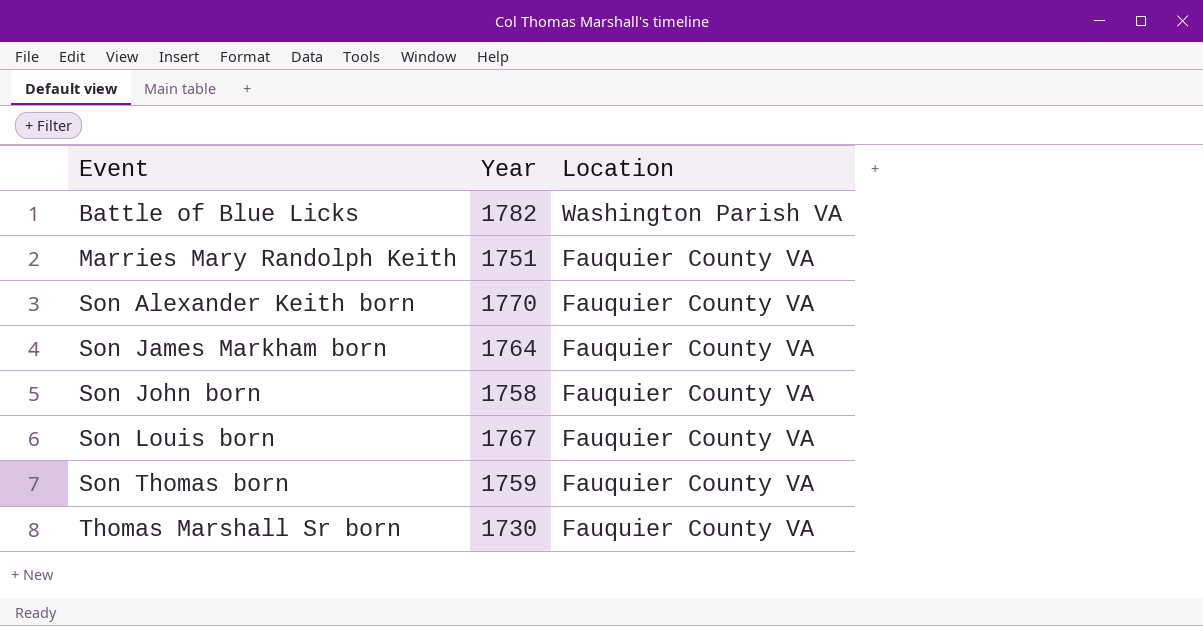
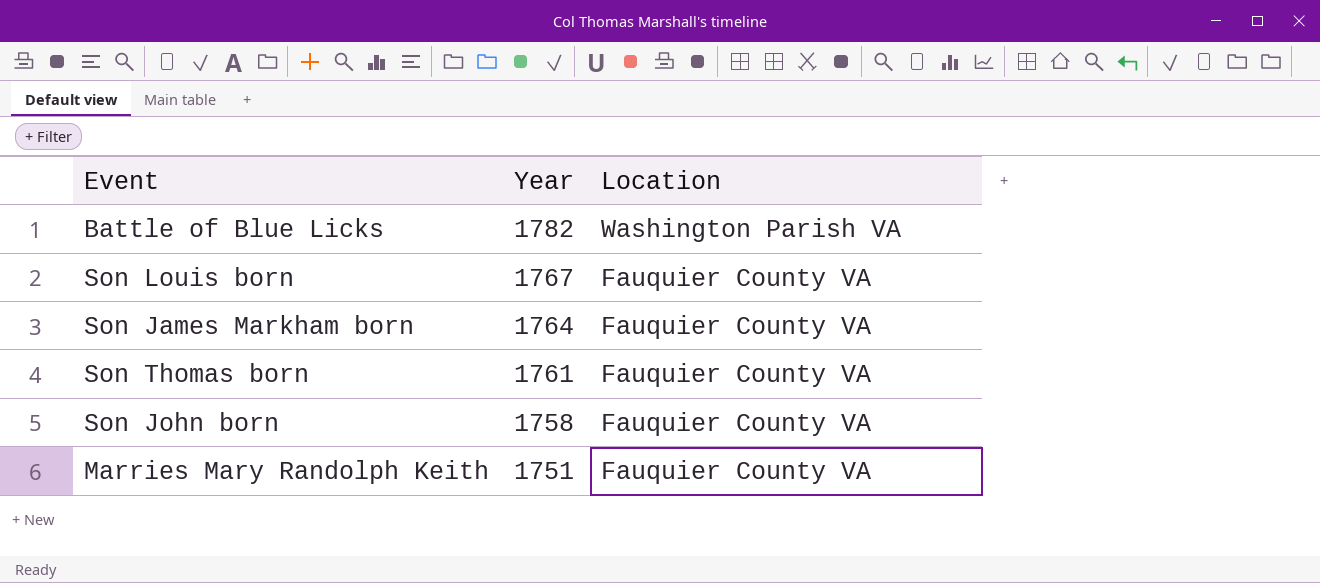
row order: Event ascending -> Year descending
row Son Alexander Keith born: 1770 | Fauquier County VA -> none
row Thomas Marshall Sr born: 1730 | Fauquier County VA -> none
Son Thomas born | Year: 1759 -> 1761

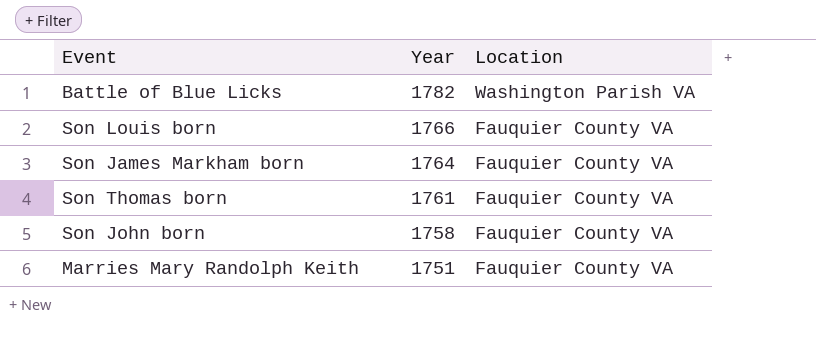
Son Louis born | Year: 1767 -> 1766

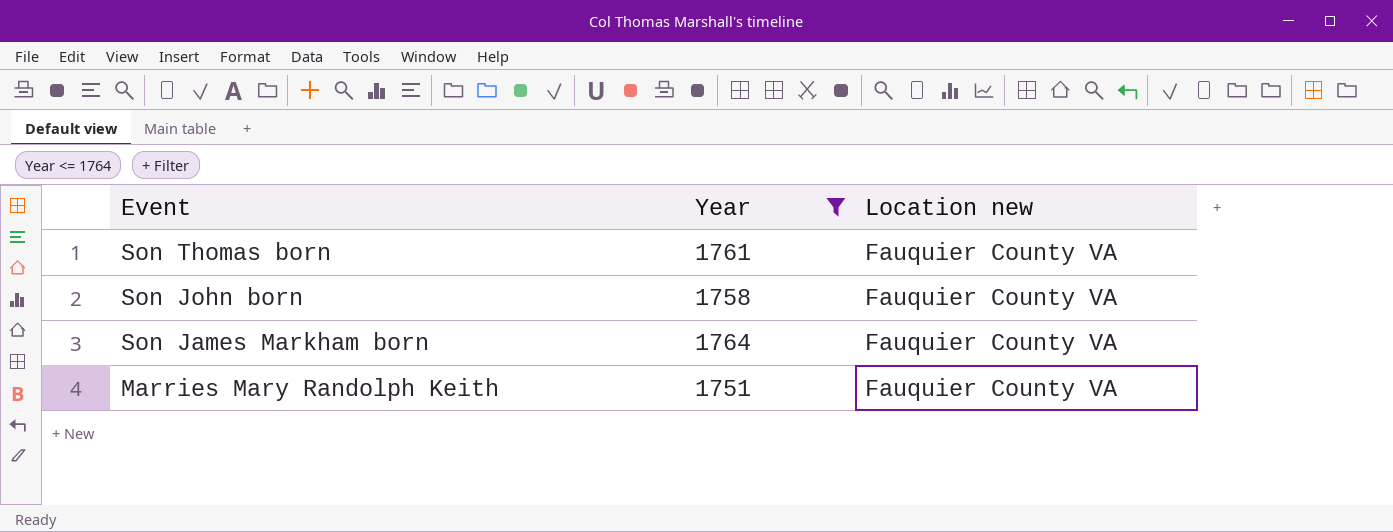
filter: none -> Year <= 1764
row order: Year descending -> Event descending
column name: Location -> Location new

